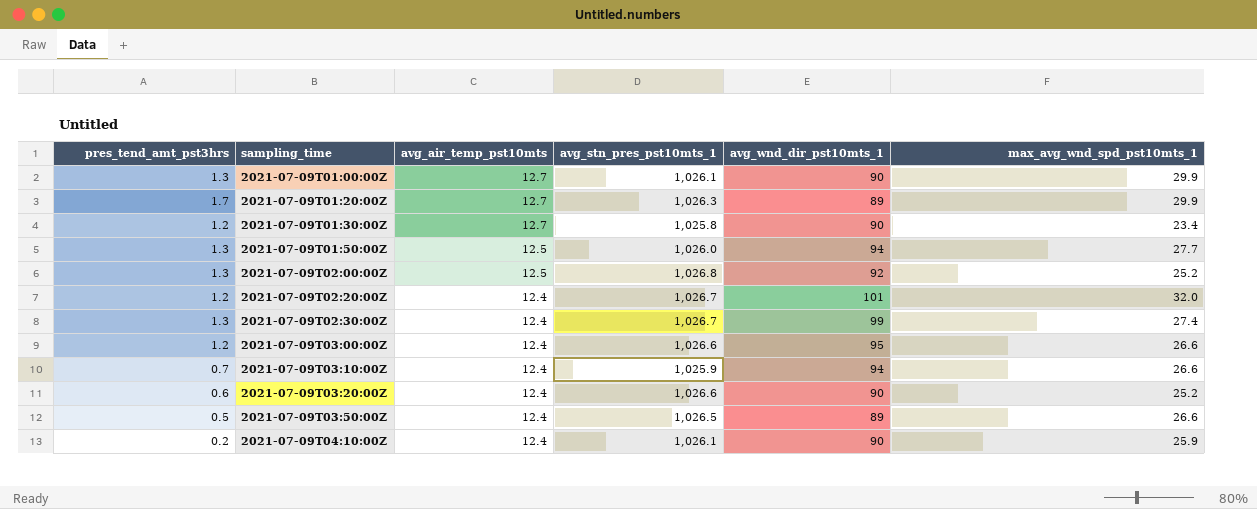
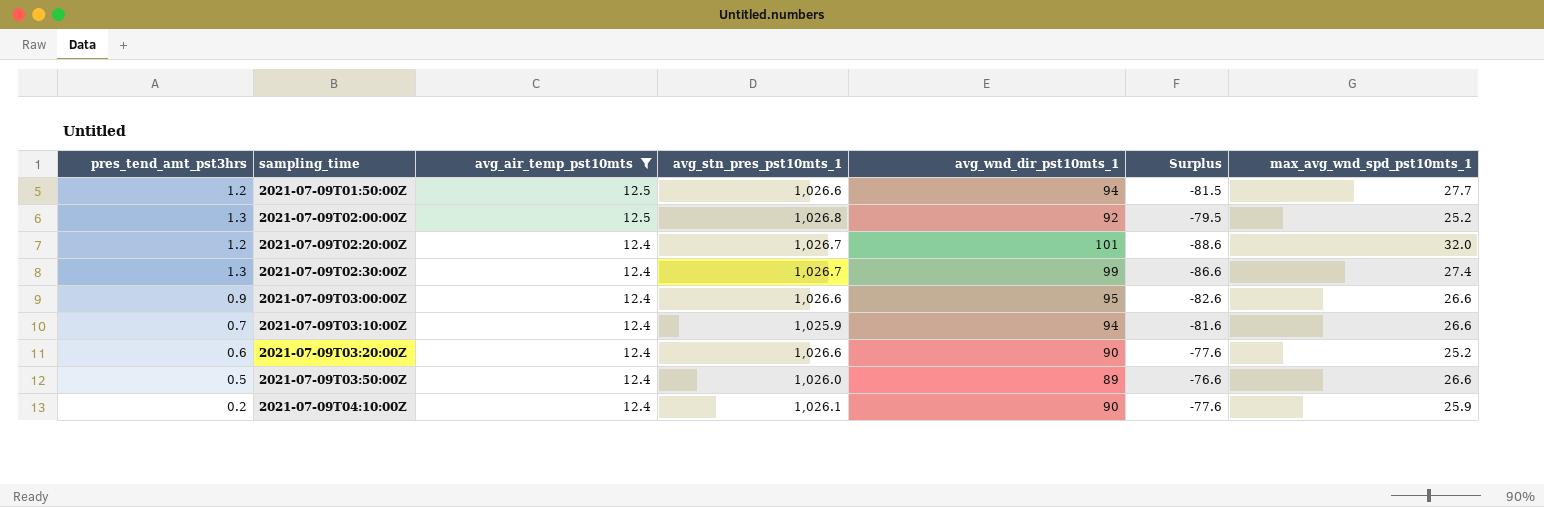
filter: none -> avg_air_temp_pst10mts != 12.7
column Surplus | formula: none -> [avg_air_temp_pst10mts] - [avg_wnd_dir_pst10mts_1]
2021-07-09T01:50:00Z | pres_tend_amt_pst3hrs: 1.3 -> 1.2
2021-07-09T01:50:00Z | avg_stn_pres_pst10mts_1: 1,026.0 -> 1,026.6
2021-07-09T03:00:00Z | pres_tend_amt_pst3hrs: 1.2 -> 0.9
2021-07-09T03:50:00Z | avg_stn_pres_pst10mts_1: 1,026.5 -> 1,026.0

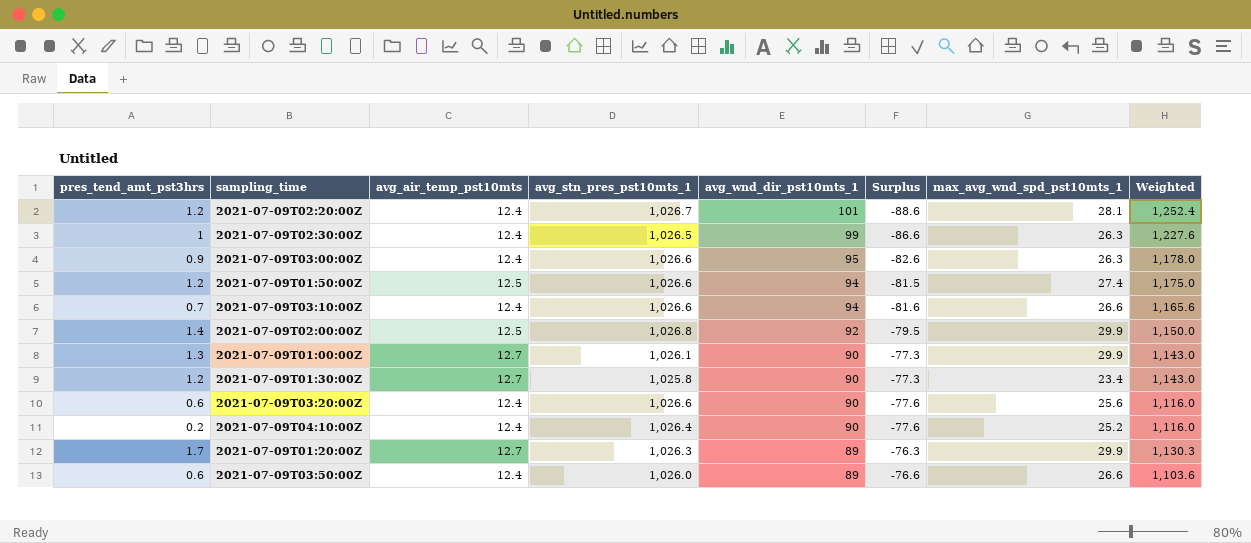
filter: avg_air_temp_pst10mts != 12.7 -> none
row order: sampling_time ascending -> avg_wnd_dir_pst10mts_1 descending
column Weighted | formula: none -> [avg_air_temp_pst10mts] * [avg_wnd_dir_pst10mts_1]
2021-07-09T02:20:00Z | max_avg_wnd_spd_pst10mts_1: 32.0 -> 28.1
2021-07-09T02:30:00Z | pres_tend_amt_pst3hrs: 1.3 -> 1
2021-07-09T02:30:00Z | avg_stn_pres_pst10mts_1: 1,026.7 -> 1,026.5
2021-07-09T02:30:00Z | max_avg_wnd_spd_pst10mts_1: 27.4 -> 26.3
2021-07-09T03:00:00Z | max_avg_wnd_spd_pst10mts_1: 26.6 -> 26.3
2021-07-09T01:50:00Z | max_avg_wnd_spd_pst10mts_1: 27.7 -> 27.4
2021-07-09T03:10:00Z | avg_stn_pres_pst10mts_1: 1,025.9 -> 1,026.6
2021-07-09T02:00:00Z | pres_tend_amt_pst3hrs: 1.3 -> 1.4
2021-07-09T02:00:00Z | max_avg_wnd_spd_pst10mts_1: 25.2 -> 29.9
2021-07-09T03:20:00Z | max_avg_wnd_spd_pst10mts_1: 25.2 -> 25.6
2021-07-09T04:10:00Z | avg_stn_pres_pst10mts_1: 1,026.1 -> 1,026.4
2021-07-09T04:10:00Z | max_avg_wnd_spd_pst10mts_1: 25.9 -> 25.2
2021-07-09T03:50:00Z | pres_tend_amt_pst3hrs: 0.5 -> 0.6

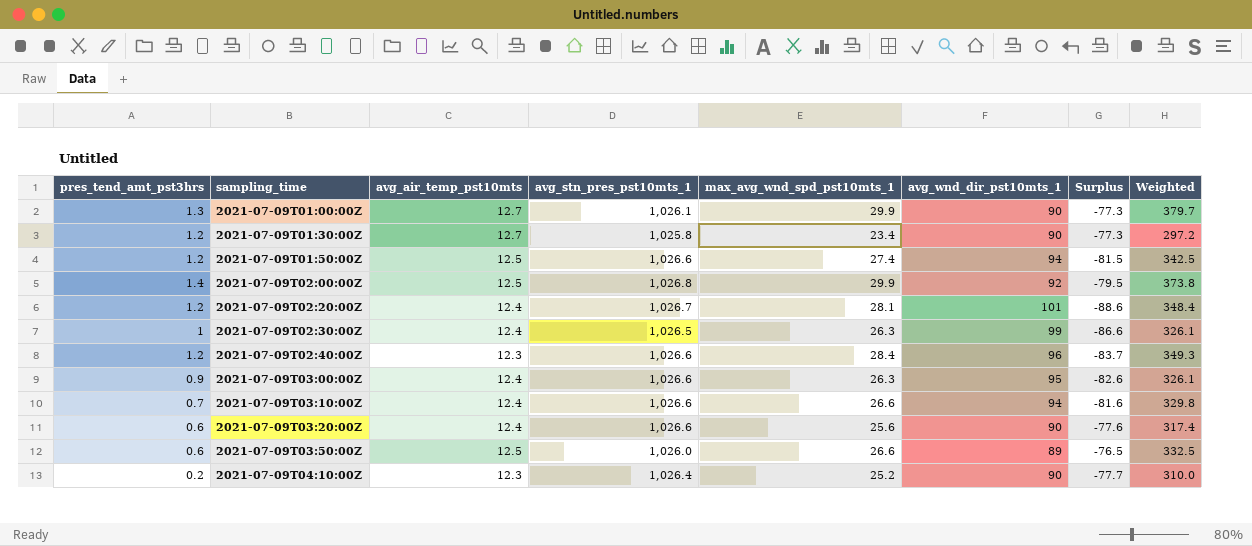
row order: avg_wnd_dir_pst10mts_1 descending -> sampling_time ascending
column max_avg_wnd_spd_pst10mts_1 | position: 7 -> 5
column Weighted | formula: [avg_air_temp_pst10mts] * [avg_wnd_dir_pst10mts_1] -> [avg_air_temp_pst10mts] * [max_avg_wnd_spd_pst10mts_1]
row 2021-07-09T01:20:00Z: 1.7 | 12.7 | 1,026.3 | 89 | -76.3 | 29.9 | 1,130.3 -> none
row 2021-07-09T02:40:00Z: none -> 1.2 | 12.3 | 1,026.6 | 28.4 | 96 | -83.7 | 349.3
2021-07-09T03:50:00Z | avg_air_temp_pst10mts: 12.4 -> 12.5
2021-07-09T03:50:00Z | Surplus: -76.6 -> -76.5
2021-07-09T04:10:00Z | avg_air_temp_pst10mts: 12.4 -> 12.3
2021-07-09T04:10:00Z | Surplus: -77.6 -> -77.7

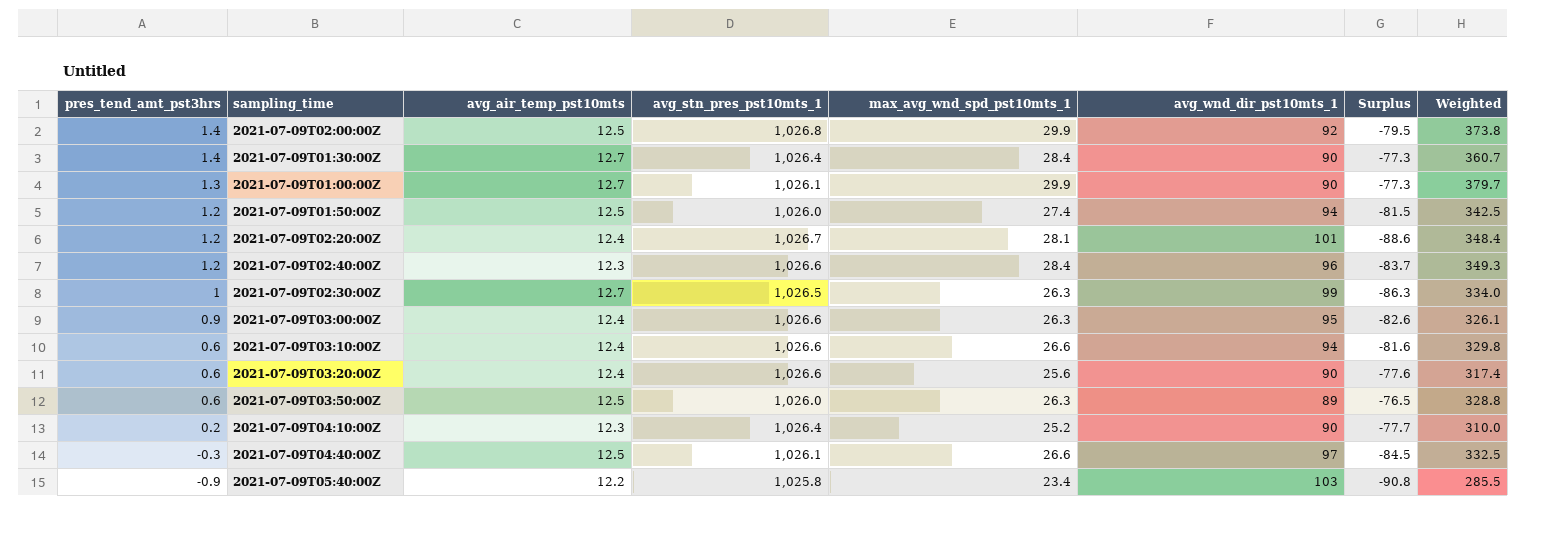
row order: sampling_time ascending -> pres_tend_amt_pst3hrs descending
2021-07-09T01:30:00Z | pres_tend_amt_pst3hrs: 1.2 -> 1.4
2021-07-09T01:30:00Z | avg_stn_pres_pst10mts_1: 1,025.8 -> 1,026.4
2021-07-09T01:30:00Z | max_avg_wnd_spd_pst10mts_1: 23.4 -> 28.4
2021-07-09T01:30:00Z | Weighted: 297.2 -> 360.7
2021-07-09T01:50:00Z | avg_stn_pres_pst10mts_1: 1,026.6 -> 1,026.0
2021-07-09T02:30:00Z | avg_air_temp_pst10mts: 12.4 -> 12.7
2021-07-09T02:30:00Z | Surplus: -86.6 -> -86.3
2021-07-09T02:30:00Z | Weighted: 326.1 -> 334.0
2021-07-09T03:10:00Z | pres_tend_amt_pst3hrs: 0.7 -> 0.6
2021-07-09T03:50:00Z | max_avg_wnd_spd_pst10mts_1: 26.6 -> 26.3
2021-07-09T03:50:00Z | Weighted: 332.5 -> 328.8
row 2021-07-09T04:40:00Z: none -> -0.3 | 12.5 | 1,026.1 | 26.6 | 97 | -84.5 | 332.5
row 2021-07-09T05:40:00Z: none -> -0.9 | 12.2 | 1,025.8 | 23.4 | 103 | -90.8 | 285.5

